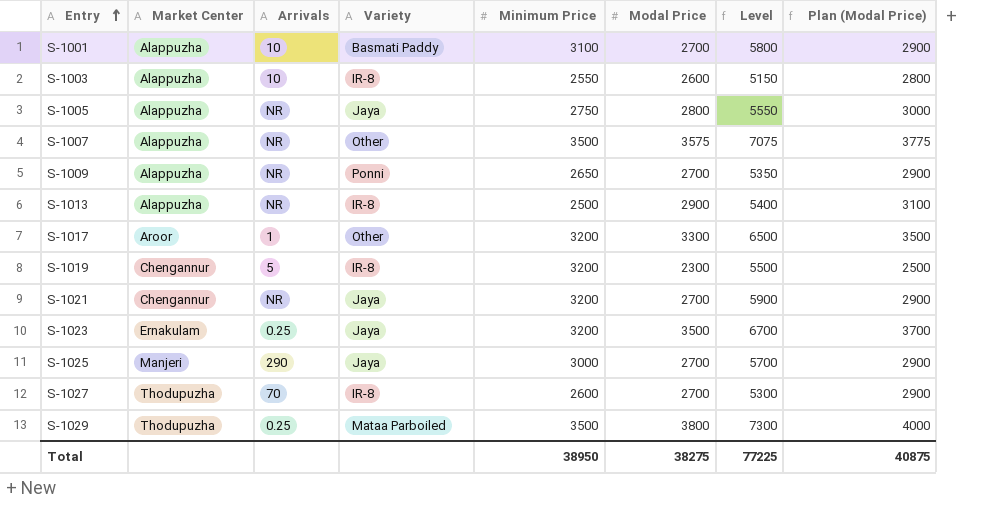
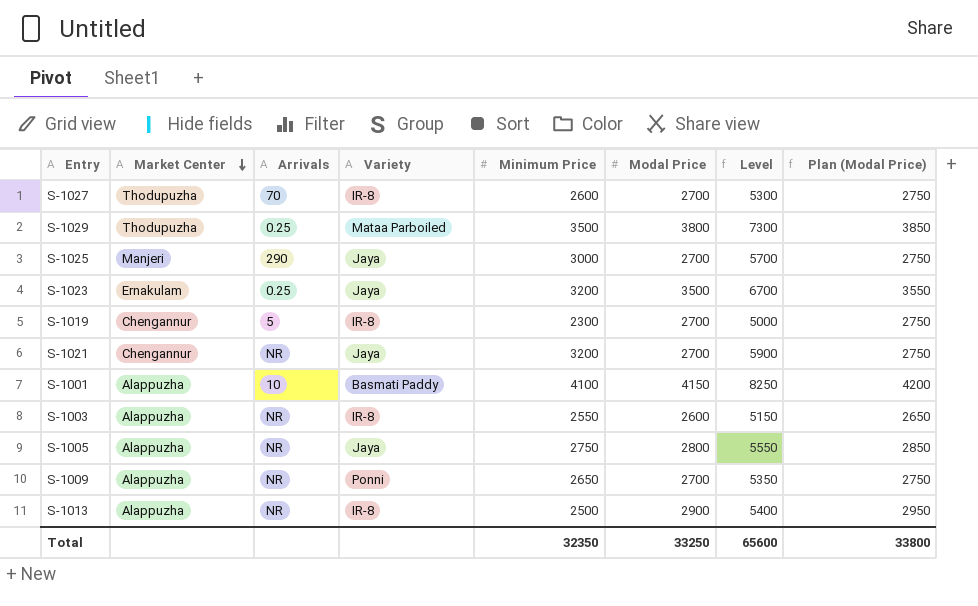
row order: Entry ascending -> Market Center descending
column Plan (Modal Price) | formula: [Modal Price] + 200 -> [Modal Price] + 50
row S-1007: Alappuzha | NR | Other | 3500 | 3575 | 7075 | 3775 -> none
row S-1017: Aroor | 1 | Other | 3200 | 3300 | 6500 | 3500 -> none
S-1019 | Minimum Price: 3200 -> 2300
S-1019 | Modal Price: 2300 -> 2700
S-1019 | Level: 5500 -> 5000
S-1001 | Minimum Price: 3100 -> 4100
S-1001 | Modal Price: 2700 -> 4150
S-1001 | Level: 5800 -> 8250
S-1003 | Arrivals: 10 -> NR
Total | Minimum Price: 38950 -> 32350
Total | Modal Price: 38275 -> 33250
Total | Level: 77225 -> 65600
Total | Plan (Modal Price): 40875 -> 33800

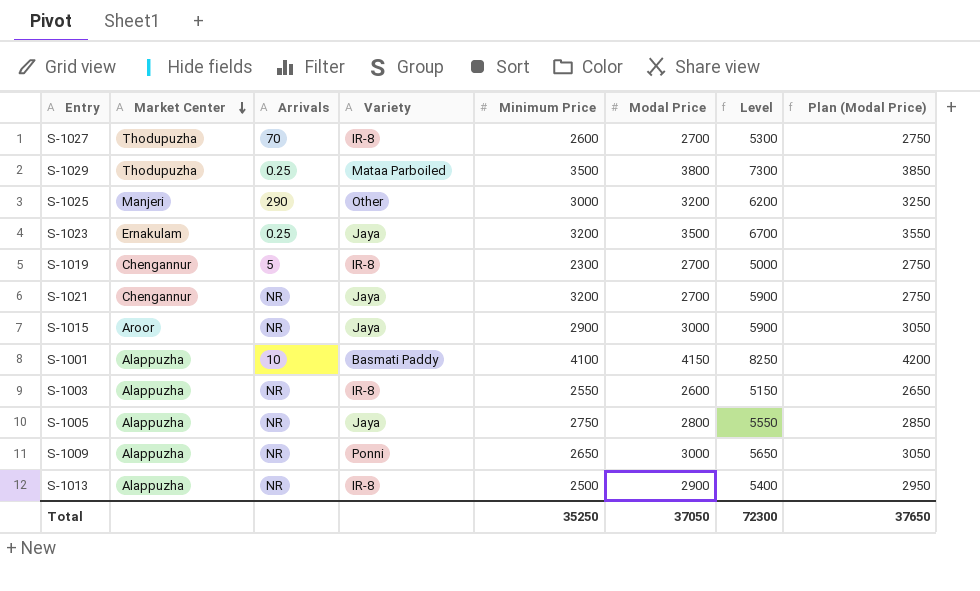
S-1025 | Variety: Jaya -> Other
S-1025 | Modal Price: 2700 -> 3200
S-1025 | Level: 5700 -> 6200
S-1025 | Plan (Modal Price): 2750 -> 3250
row S-1015: none -> Aroor | NR | Jaya | 2900 | 3000 | 5900 | 3050
S-1009 | Modal Price: 2700 -> 3000
S-1009 | Level: 5350 -> 5650
S-1009 | Plan (Modal Price): 2750 -> 3050
Total | Minimum Price: 32350 -> 35250
Total | Modal Price: 33250 -> 37050
Total | Level: 65600 -> 72300
Total | Plan (Modal Price): 33800 -> 37650

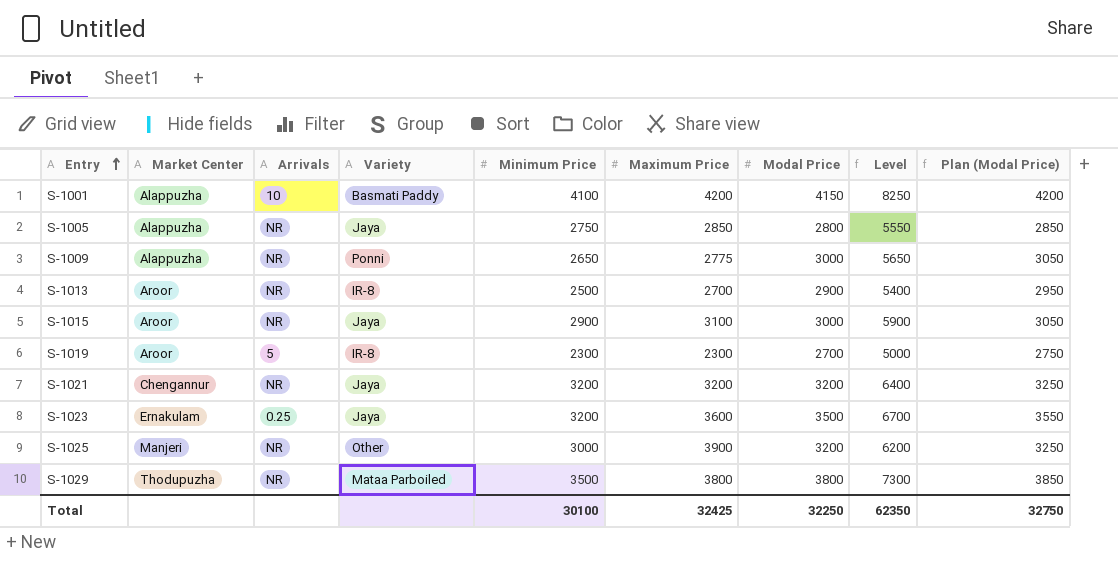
row order: Market Center descending -> Entry ascending
column Maximum Price | position: none -> 6
row S-1027: Thodupuzha | 70 | IR-8 | 2600 | 2700 | 5300 | 2750 -> none
row S-1003: Alappuzha | NR | IR-8 | 2550 | 2600 | 5150 | 2650 -> none
S-1013 | Market Center: Alappuzha -> Aroor
S-1019 | Market Center: Chengannur -> Aroor
S-1021 | Modal Price: 2700 -> 3200
S-1021 | Level: 5900 -> 6400
S-1021 | Plan (Modal Price): 2750 -> 3250
S-1025 | Arrivals: 290 -> NR
S-1029 | Arrivals: 0.25 -> NR
Total | Minimum Price: 35250 -> 30100
Total | Modal Price: 37050 -> 32250
Total | Level: 72300 -> 62350
Total | Plan (Modal Price): 37650 -> 32750

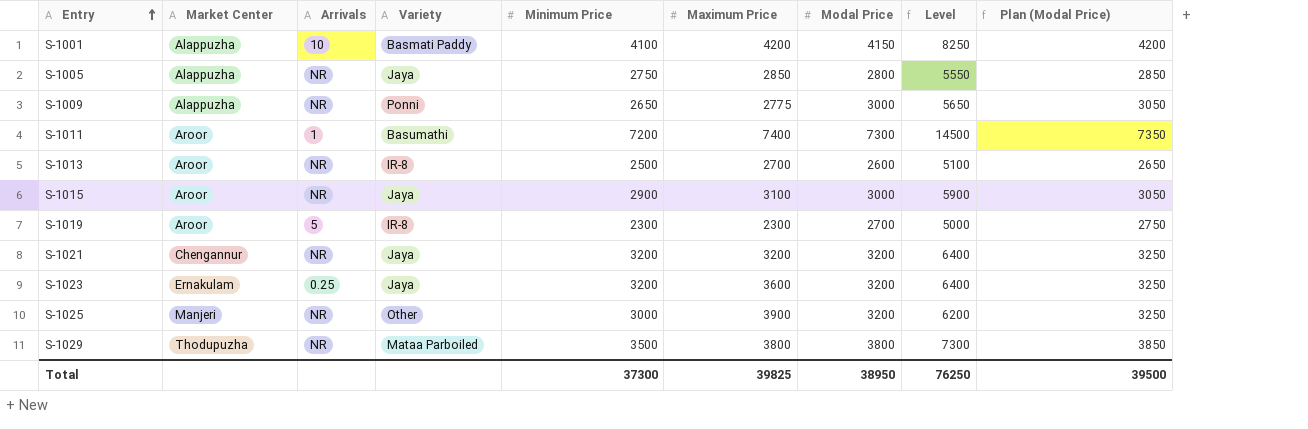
row S-1011: none -> Aroor | 1 | Basumathi | 7200 | 7400 | 7300 | 14500 | 7350
S-1013 | Modal Price: 2900 -> 2600
S-1013 | Level: 5400 -> 5100
S-1013 | Plan (Modal Price): 2950 -> 2650
S-1023 | Modal Price: 3500 -> 3200
S-1023 | Level: 6700 -> 6400
S-1023 | Plan (Modal Price): 3550 -> 3250
Total | Minimum Price: 30100 -> 37300
Total | Maximum Price: 32425 -> 39825
Total | Modal Price: 32250 -> 38950
Total | Level: 62350 -> 76250
Total | Plan (Modal Price): 32750 -> 39500

